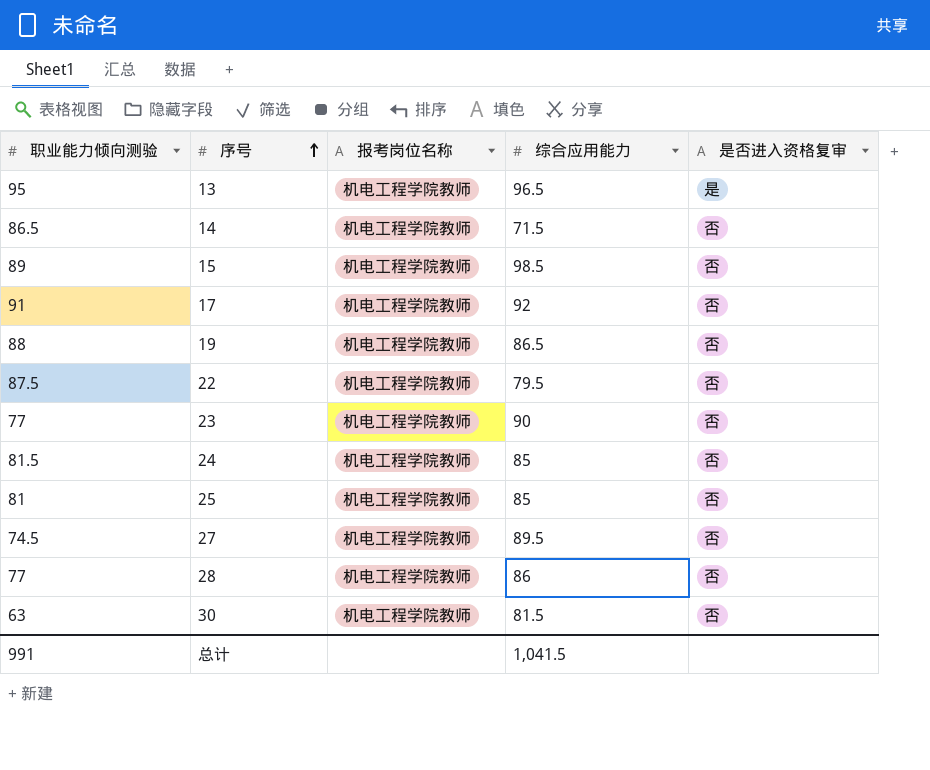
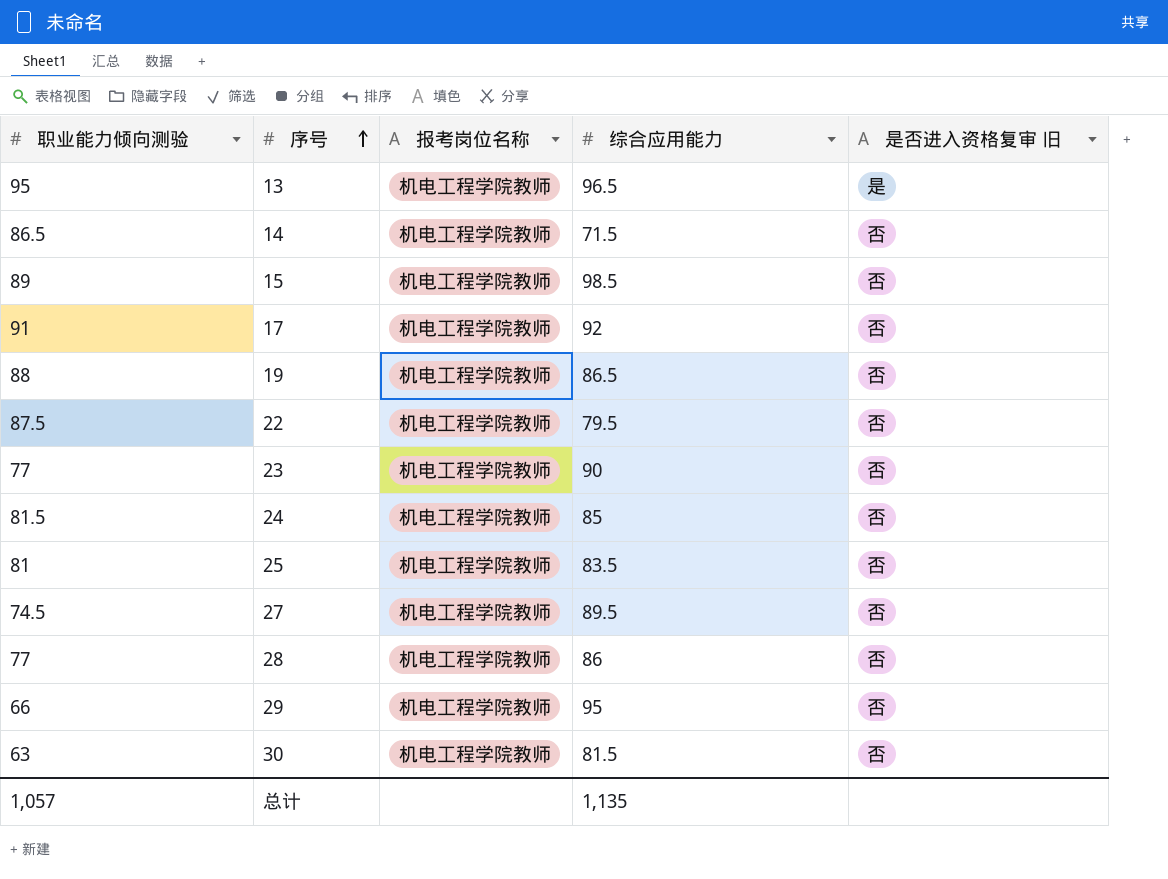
column name: 是否进入资格复审 -> 是否进入资格复审 旧
25 | 综合应用能力: 85 -> 83.5
row 29: none -> 66 | 机电工程学院教师 | 95 | 否
总计 | 职业能力倾向测验: 991 -> 1,057
总计 | 综合应用能力: 1,041.5 -> 1,135

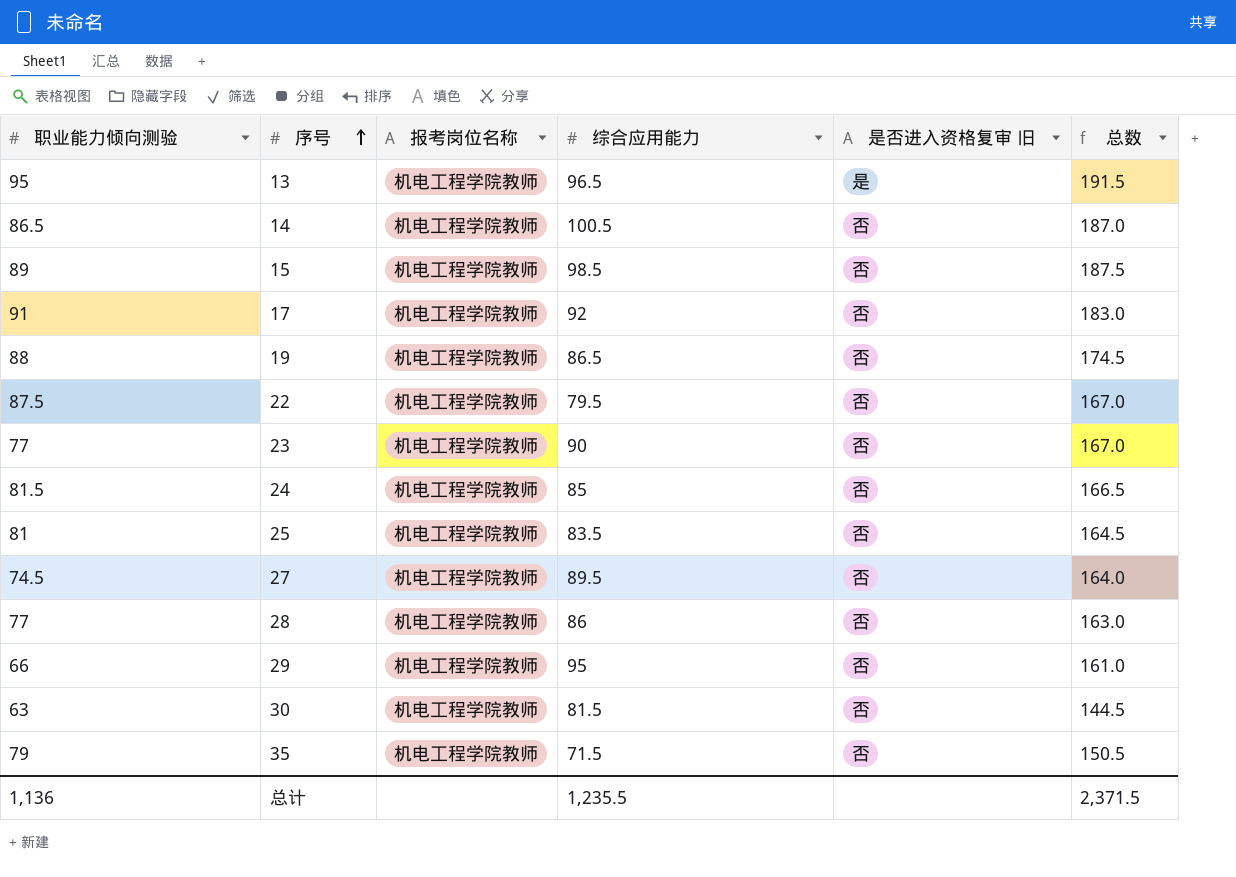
column 总数 | formula: none -> [职业能力倾向测验] + [综合应用能力]
14 | 综合应用能力: 71.5 -> 100.5
row 35: none -> 79 | 机电工程学院教师 | 71.5 | 否 | 150.5
总计 | 职业能力倾向测验: 1,057 -> 1,136
总计 | 综合应用能力: 1,135 -> 1,235.5

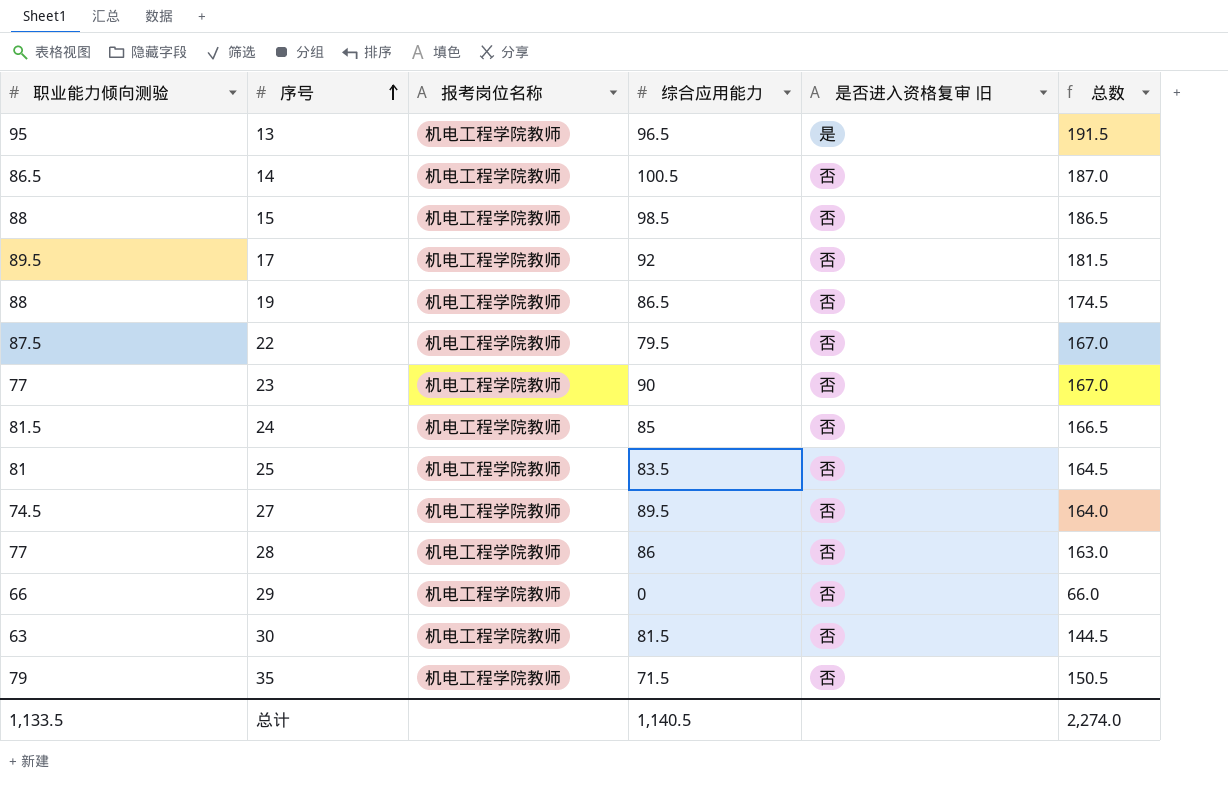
15 | 职业能力倾向测验: 89 -> 88
15 | 总数: 187.5 -> 186.5
17 | 职业能力倾向测验: 91 -> 89.5
17 | 总数: 183.0 -> 181.5
29 | 综合应用能力: 95 -> 0
29 | 总数: 161.0 -> 66.0
总计 | 职业能力倾向测验: 1,136 -> 1,133.5
总计 | 综合应用能力: 1,235.5 -> 1,140.5
总计 | 总数: 2,371.5 -> 2,274.0

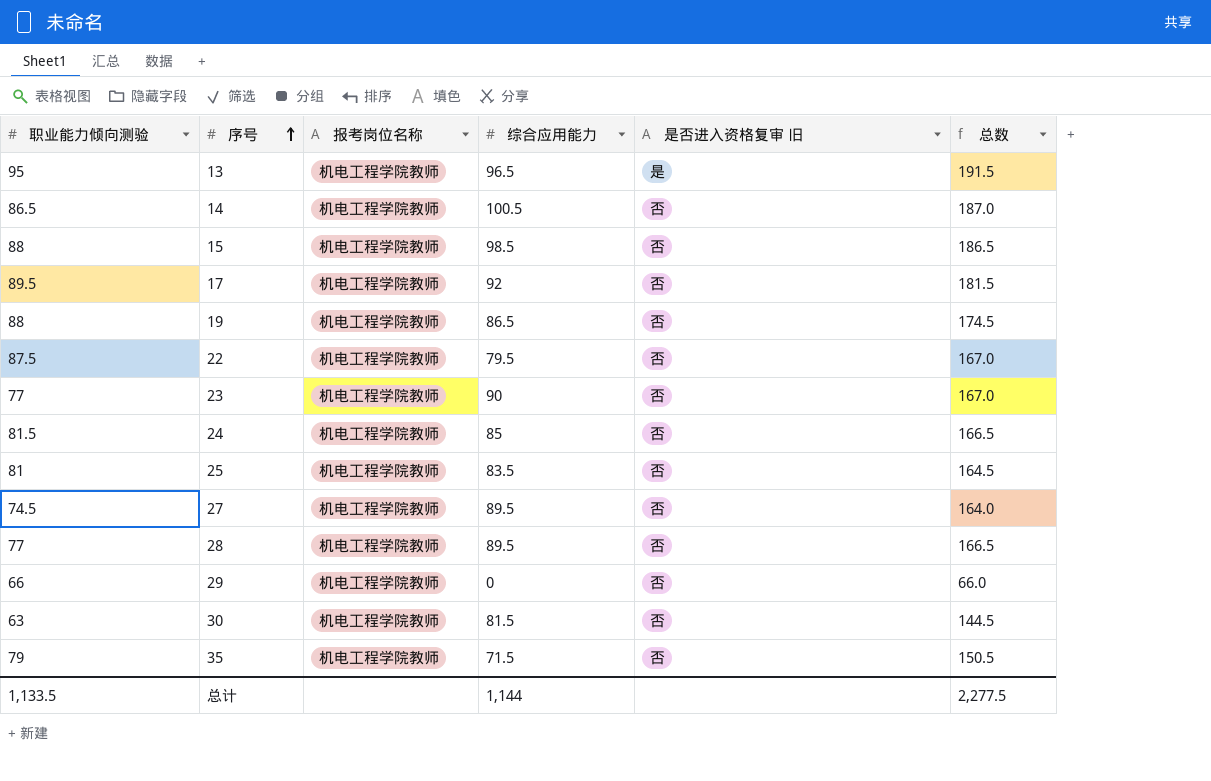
28 | 综合应用能力: 86 -> 89.5
28 | 总数: 163.0 -> 166.5
总计 | 综合应用能力: 1,140.5 -> 1,144
总计 | 总数: 2,274.0 -> 2,277.5

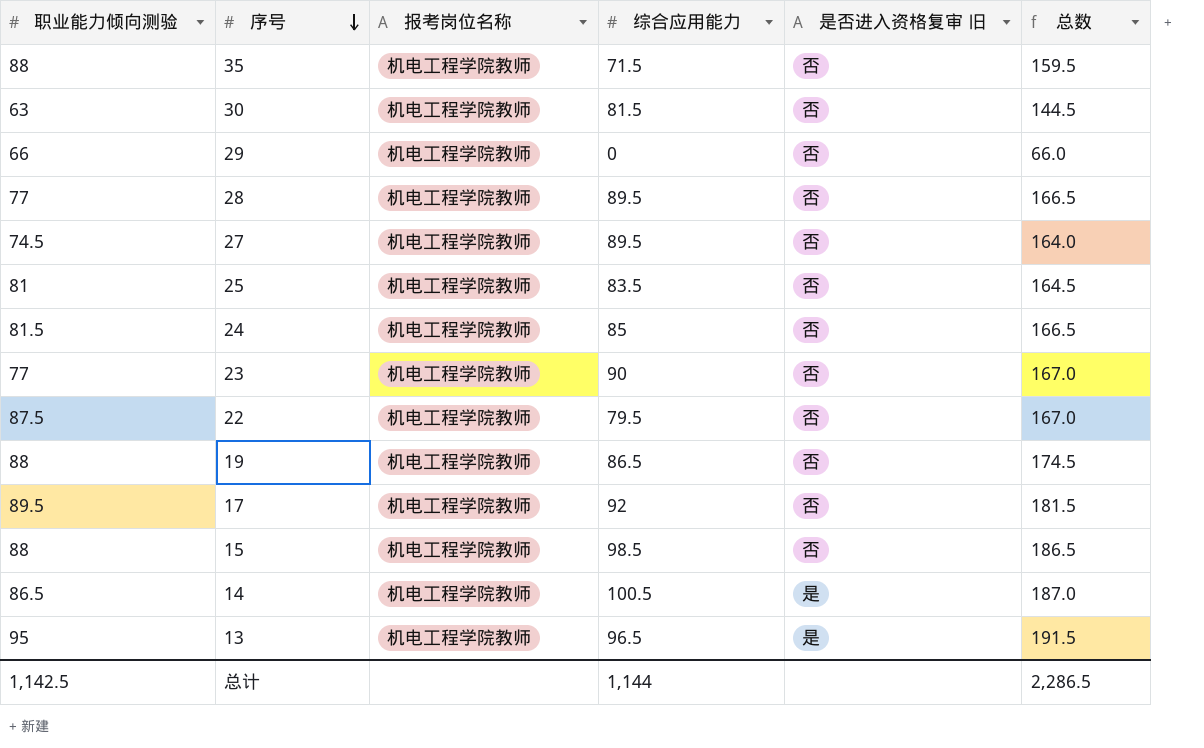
row order: 序号 ascending -> 序号 descending
35 | 职业能力倾向测验: 79 -> 88
35 | 总数: 150.5 -> 159.5
14 | 是否进入资格复审 旧: 否 -> 是
总计 | 职业能力倾向测验: 1,133.5 -> 1,142.5
总计 | 总数: 2,277.5 -> 2,286.5

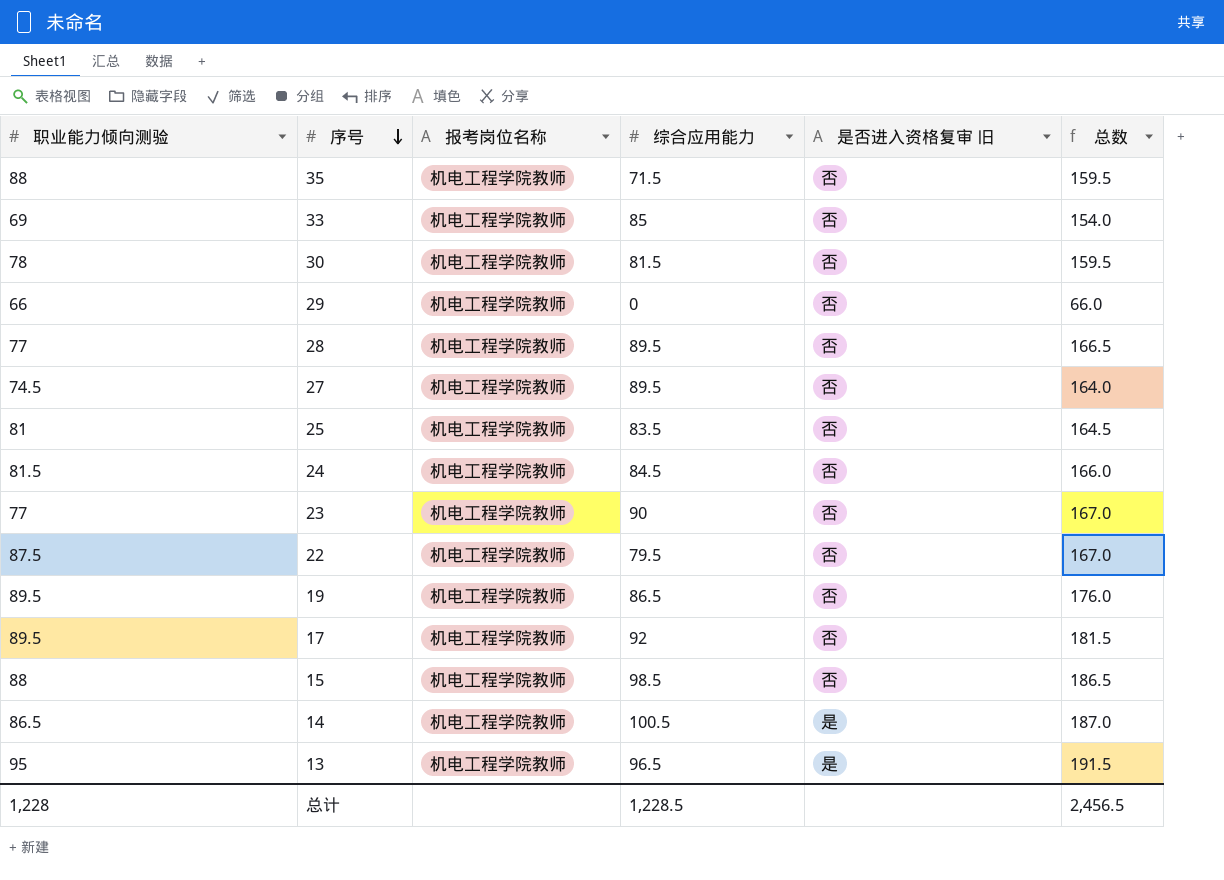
row 33: none -> 69 | 机电工程学院教师 | 85 | 否 | 154.0
30 | 职业能力倾向测验: 63 -> 78
30 | 总数: 144.5 -> 159.5
24 | 综合应用能力: 85 -> 84.5
24 | 总数: 166.5 -> 166.0
19 | 职业能力倾向测验: 88 -> 89.5
19 | 总数: 174.5 -> 176.0
总计 | 职业能力倾向测验: 1,142.5 -> 1,228
总计 | 综合应用能力: 1,144 -> 1,228.5
总计 | 总数: 2,286.5 -> 2,456.5

